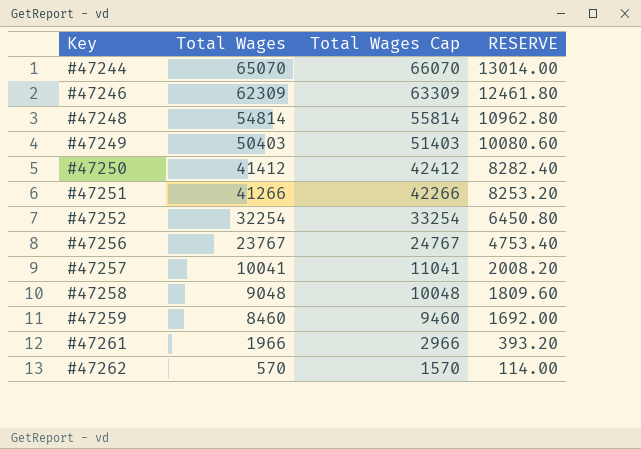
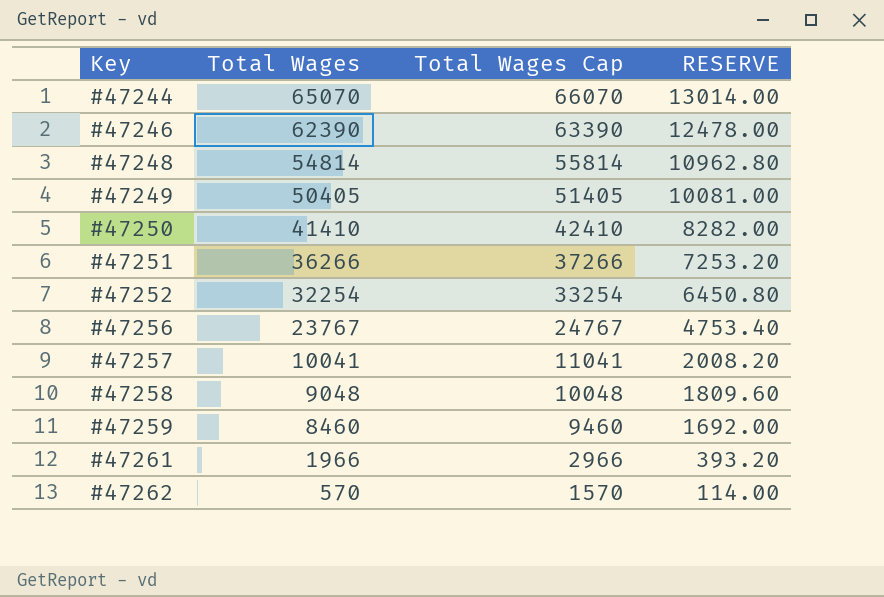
#47246 | Total Wages: 62309 -> 62390
#47246 | Total Wages Cap: 63309 -> 63390
#47246 | RESERVE: 12461.80 -> 12478.00
#47249 | Total Wages: 50403 -> 50405
#47249 | Total Wages Cap: 51403 -> 51405
#47249 | RESERVE: 10080.60 -> 10081.00
#47250 | Total Wages: 41412 -> 41410
#47250 | Total Wages Cap: 42412 -> 42410
#47250 | RESERVE: 8282.40 -> 8282.00
#47251 | Total Wages: 41266 -> 36266
#47251 | Total Wages Cap: 42266 -> 37266
#47251 | RESERVE: 8253.20 -> 7253.20

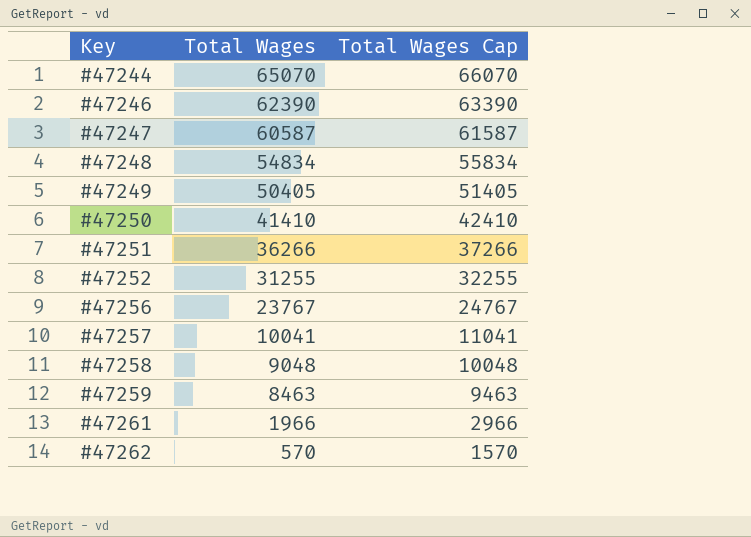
column RESERVE | formula: [Total Wages] * 0.2 -> none
row #47247: none -> 60587 | 61587
#47248 | Total Wages: 54814 -> 54834
#47248 | Total Wages Cap: 55814 -> 55834
#47252 | Total Wages: 32254 -> 31255
#47252 | Total Wages Cap: 33254 -> 32255
#47259 | Total Wages: 8460 -> 8463
#47259 | Total Wages Cap: 9460 -> 9463

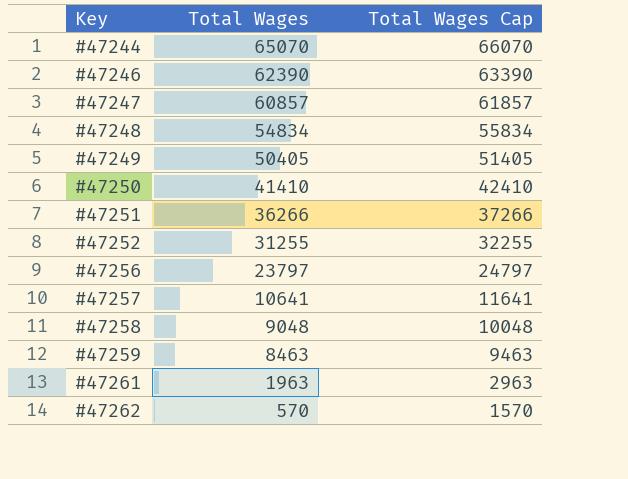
#47247 | Total Wages: 60587 -> 60857
#47247 | Total Wages Cap: 61587 -> 61857
#47256 | Total Wages: 23767 -> 23797
#47256 | Total Wages Cap: 24767 -> 24797
#47257 | Total Wages: 10041 -> 10641
#47257 | Total Wages Cap: 11041 -> 11641
#47261 | Total Wages: 1966 -> 1963
#47261 | Total Wages Cap: 2966 -> 2963

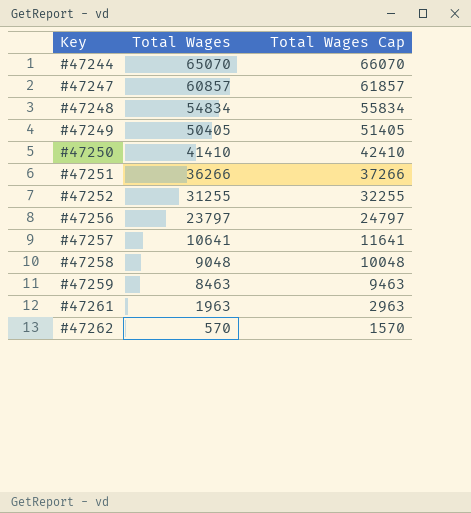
row #47246: 62390 | 63390 -> none

